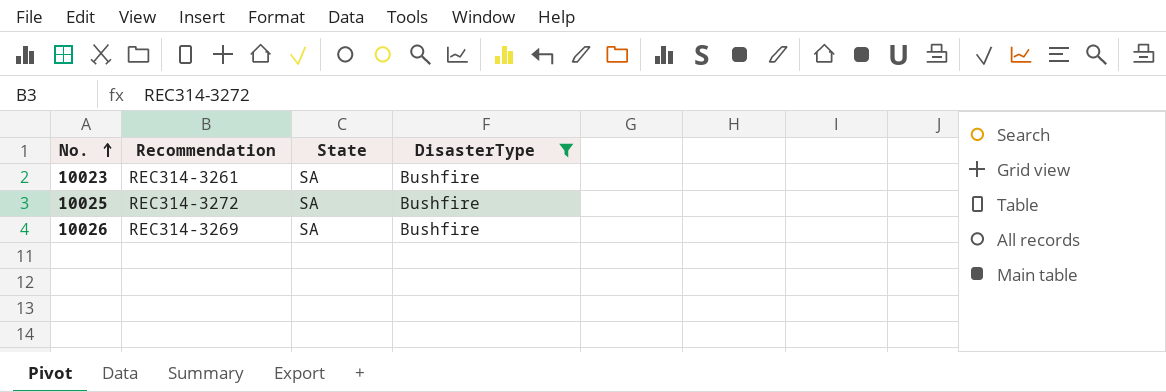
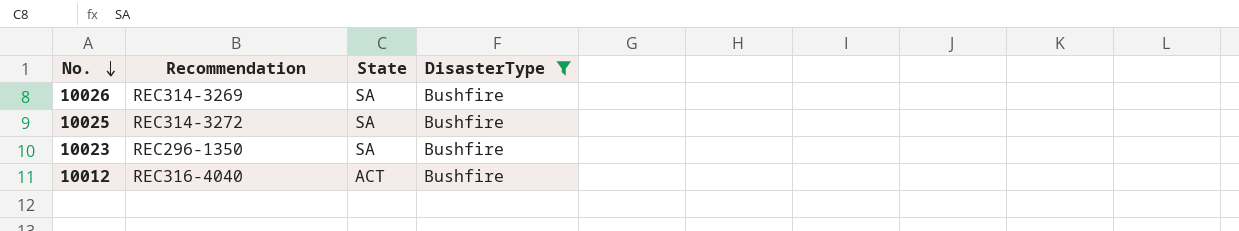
row order: No. ascending -> No. descending
10023 | Recommendation: REC314-3261 -> REC296-1350
row 10012: none -> REC316-4040 | ACT | Bushfire

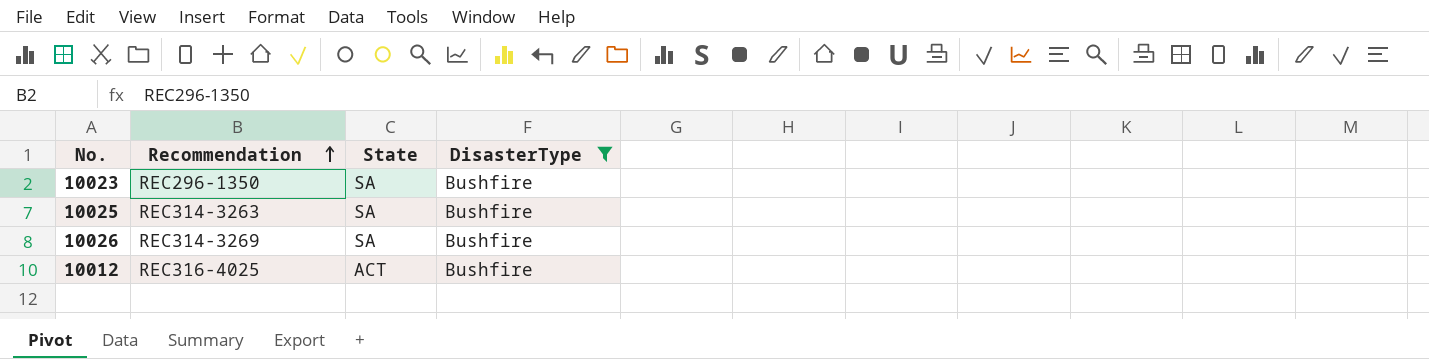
row order: No. descending -> Recommendation ascending
10025 | Recommendation: REC314-3272 -> REC314-3263
10012 | Recommendation: REC316-4040 -> REC316-4025

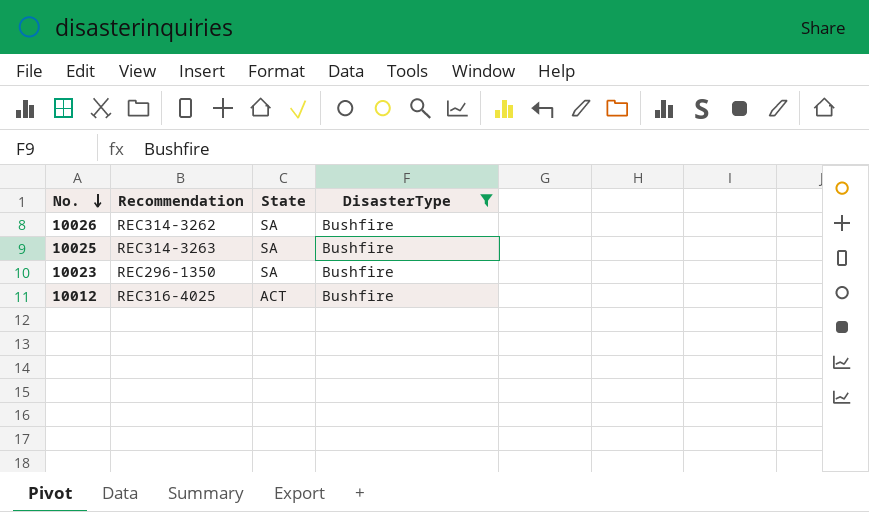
row order: Recommendation ascending -> No. descending
10026 | Recommendation: REC314-3269 -> REC314-3262

